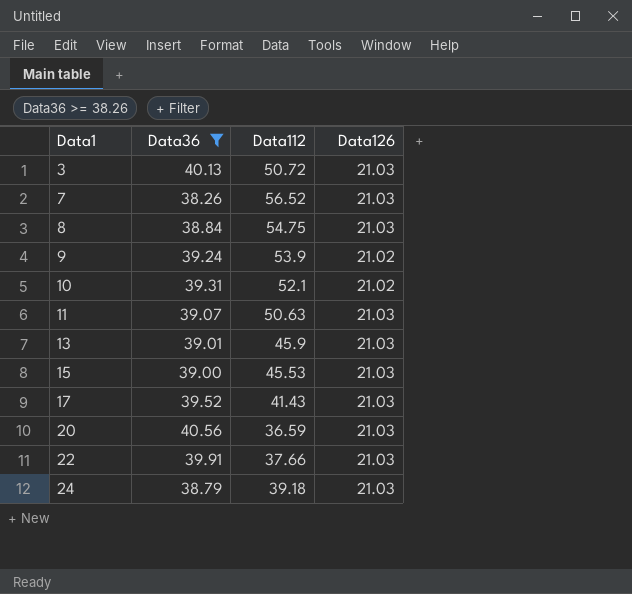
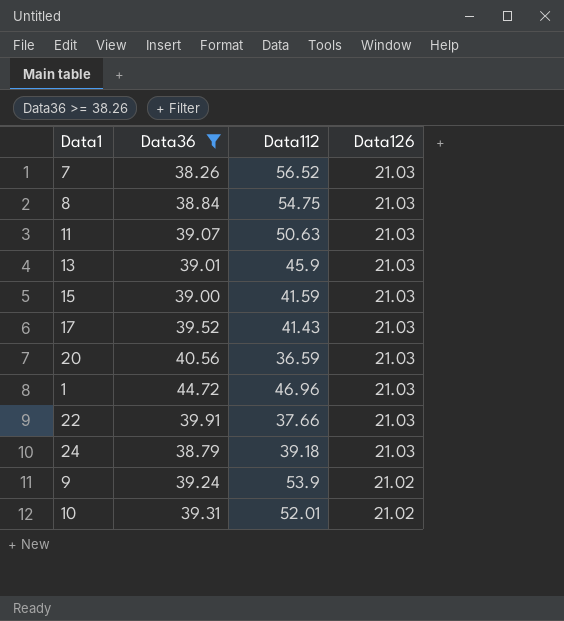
row order: Data1 ascending -> Data126 descending
row 3: 40.13 | 50.72 | 21.03 -> none
15 | Data112: 45.53 -> 41.59
row 1: none -> 44.72 | 46.96 | 21.03
10 | Data112: 52.1 -> 52.01

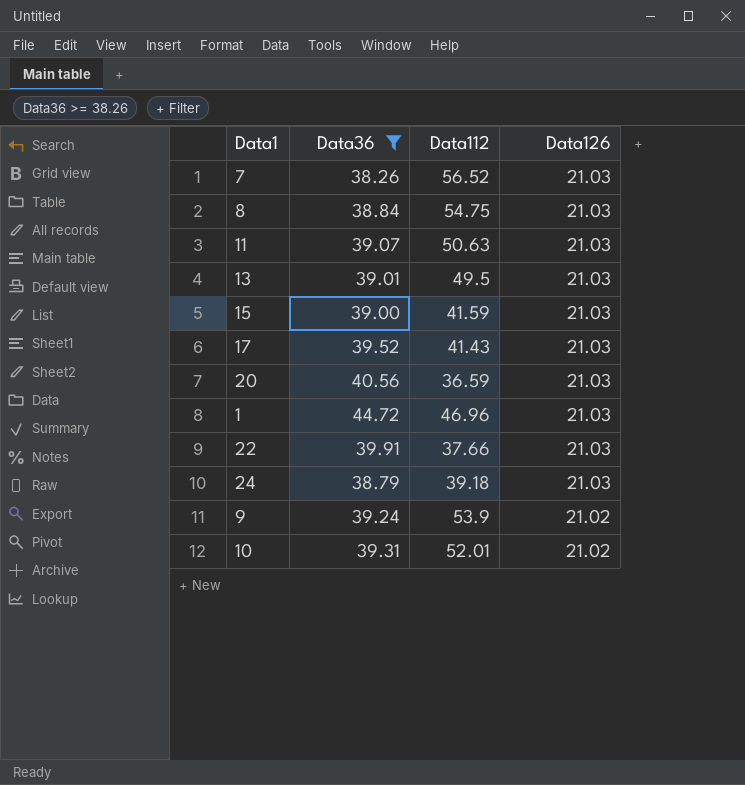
13 | Data112: 45.9 -> 49.5

